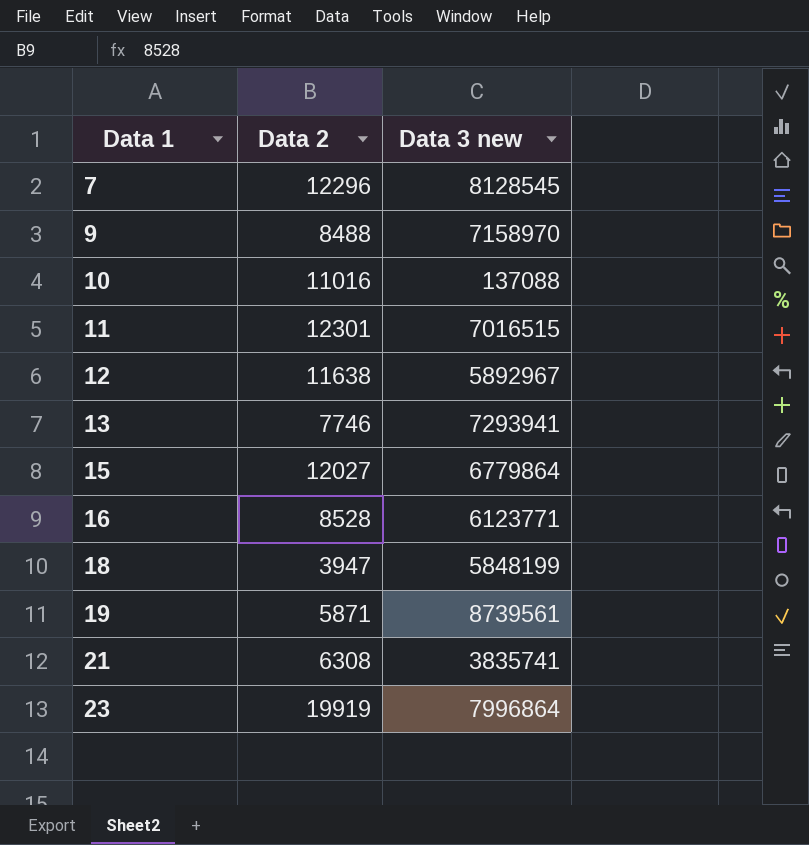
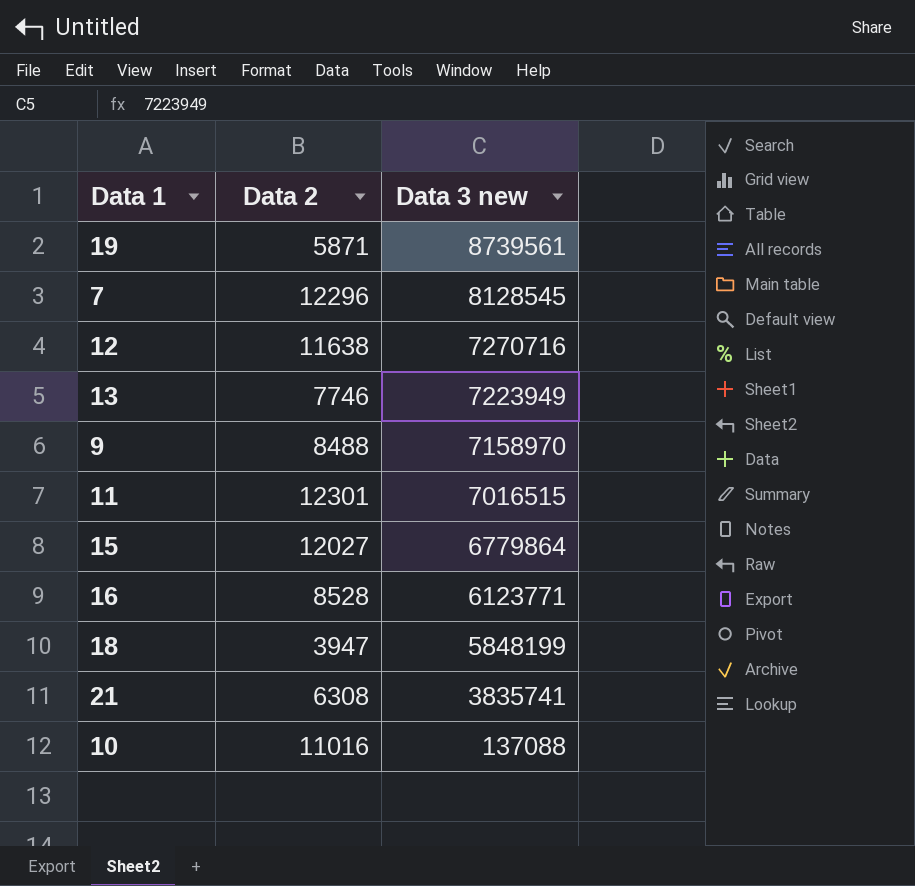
row order: Data 1 ascending -> Data 3 new descending
row 23: 19919 | 7996864 -> none
12 | Data 3 new: 5892967 -> 7270716
13 | Data 3 new: 7293941 -> 7223949

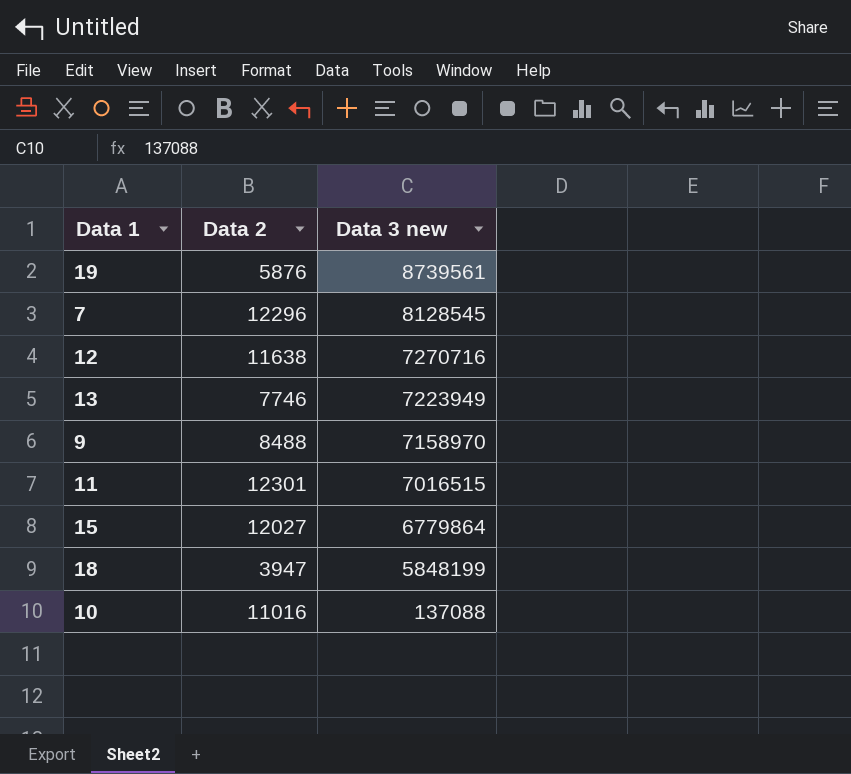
row 16: 8528 | 6123771 -> none
row 21: 6308 | 3835741 -> none
19 | Data 2: 5871 -> 5876

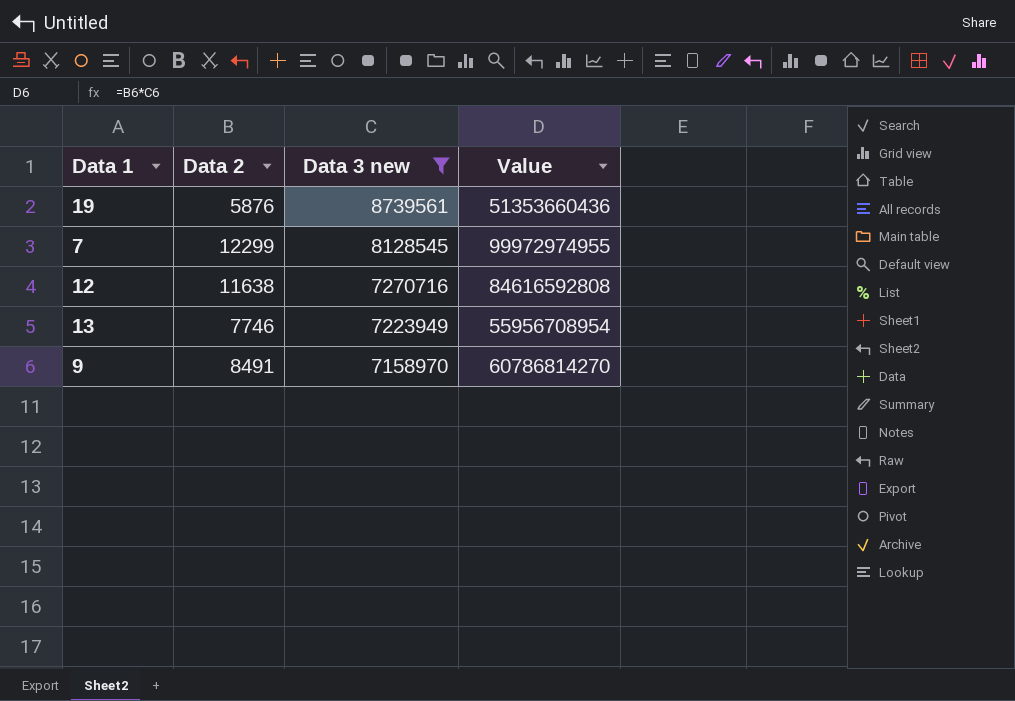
filter: none -> Data 3 new >= 7158970
column Value | formula: none -> [Data 2] * [Data 3 new]
7 | Data 2: 12296 -> 12299
9 | Data 2: 8488 -> 8491

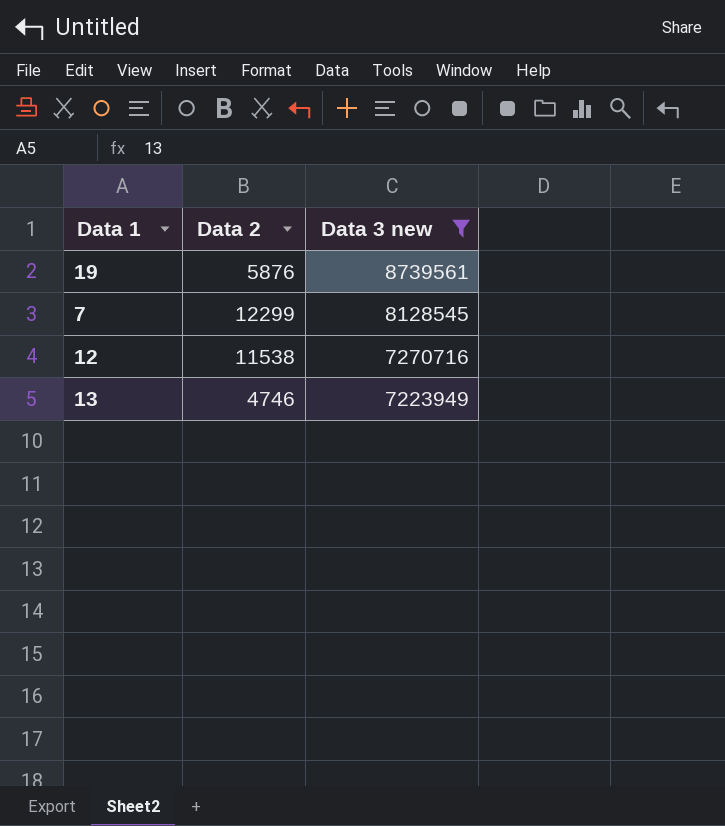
column Value | formula: [Data 2] * [Data 3 new] -> none
row 9: 8491 | 7158970 | 60786814270 -> none
12 | Data 2: 11638 -> 11538
13 | Data 2: 7746 -> 4746

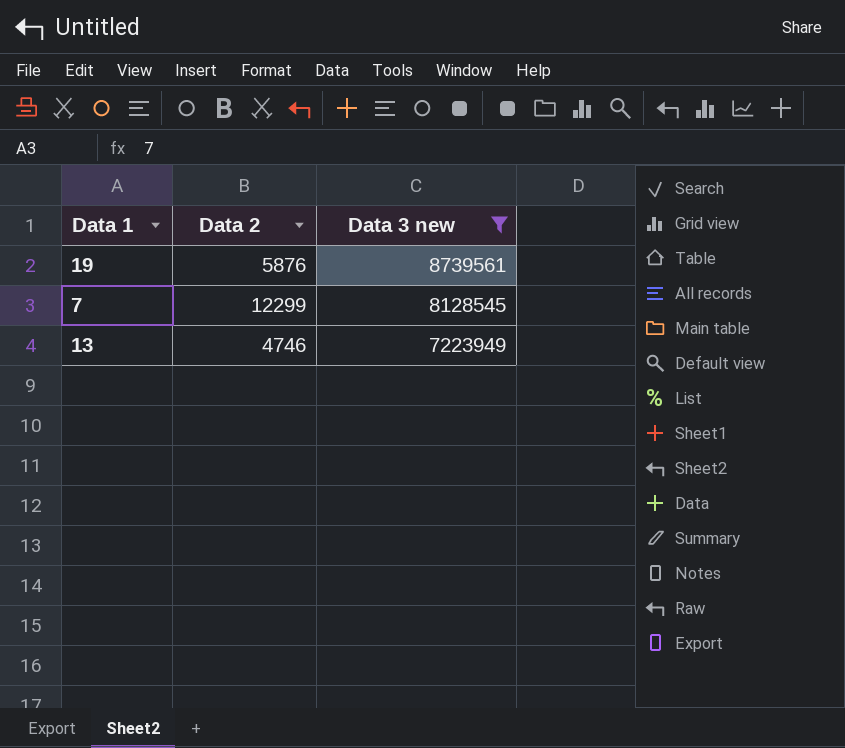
row 12: 11538 | 7270716 -> none

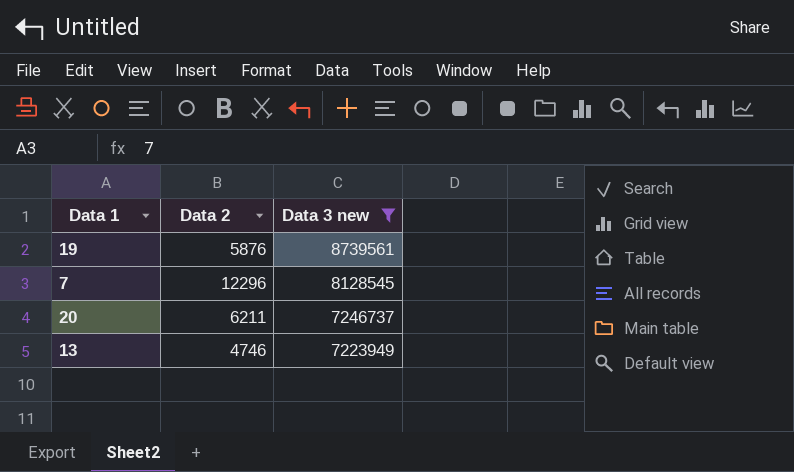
7 | Data 2: 12299 -> 12296
row 20: none -> 6211 | 7246737

